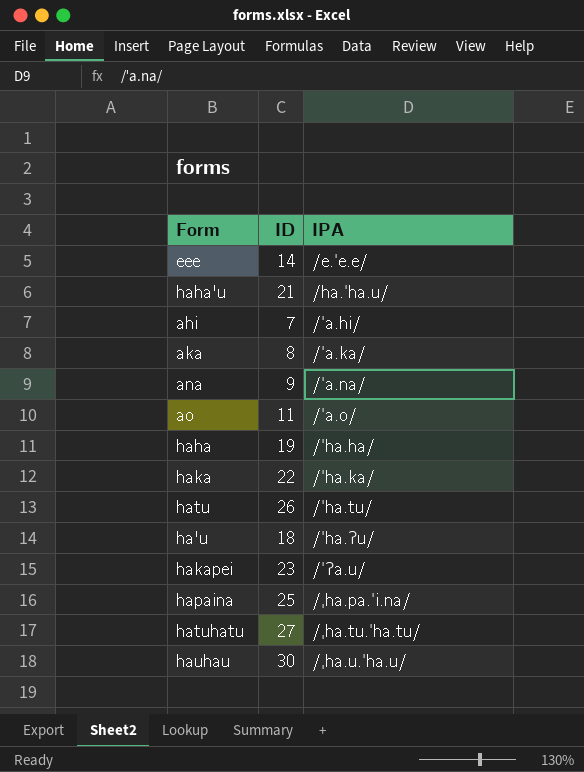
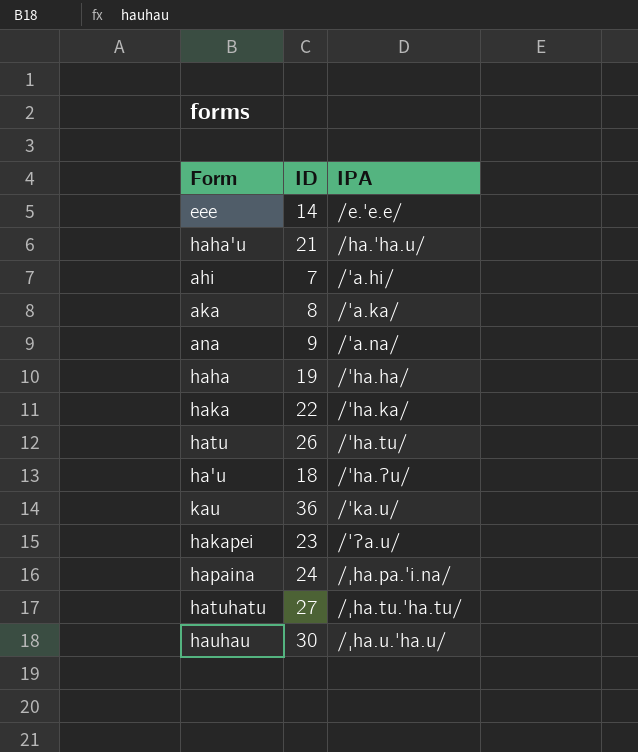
row ao: 11 | /ˈa.o/ -> none
row kau: none -> 36 | /ˈka.u/
hapaina | ID: 25 -> 24

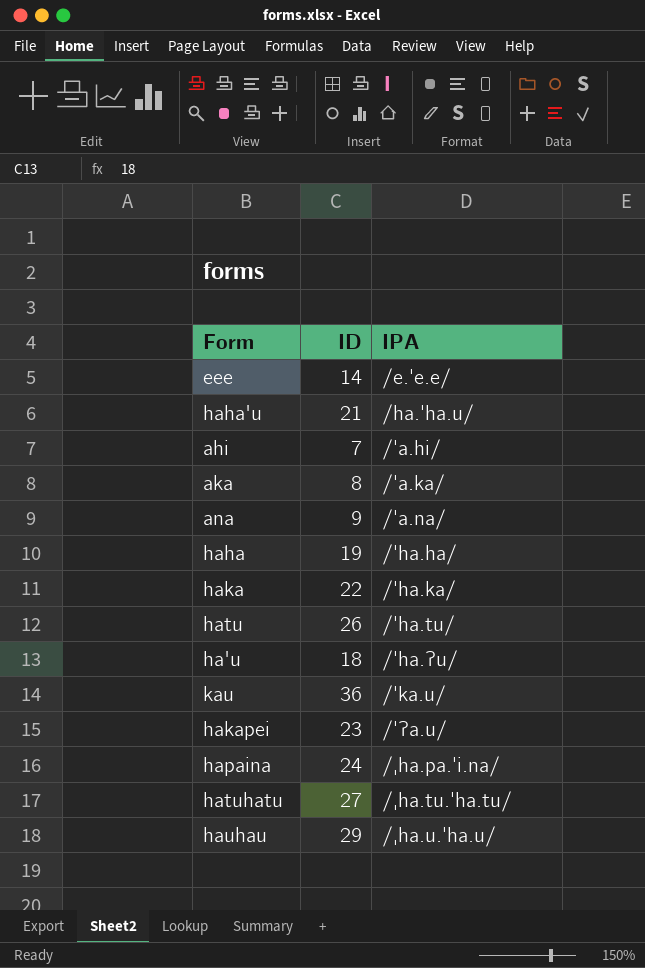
hauhau | ID: 30 -> 29

